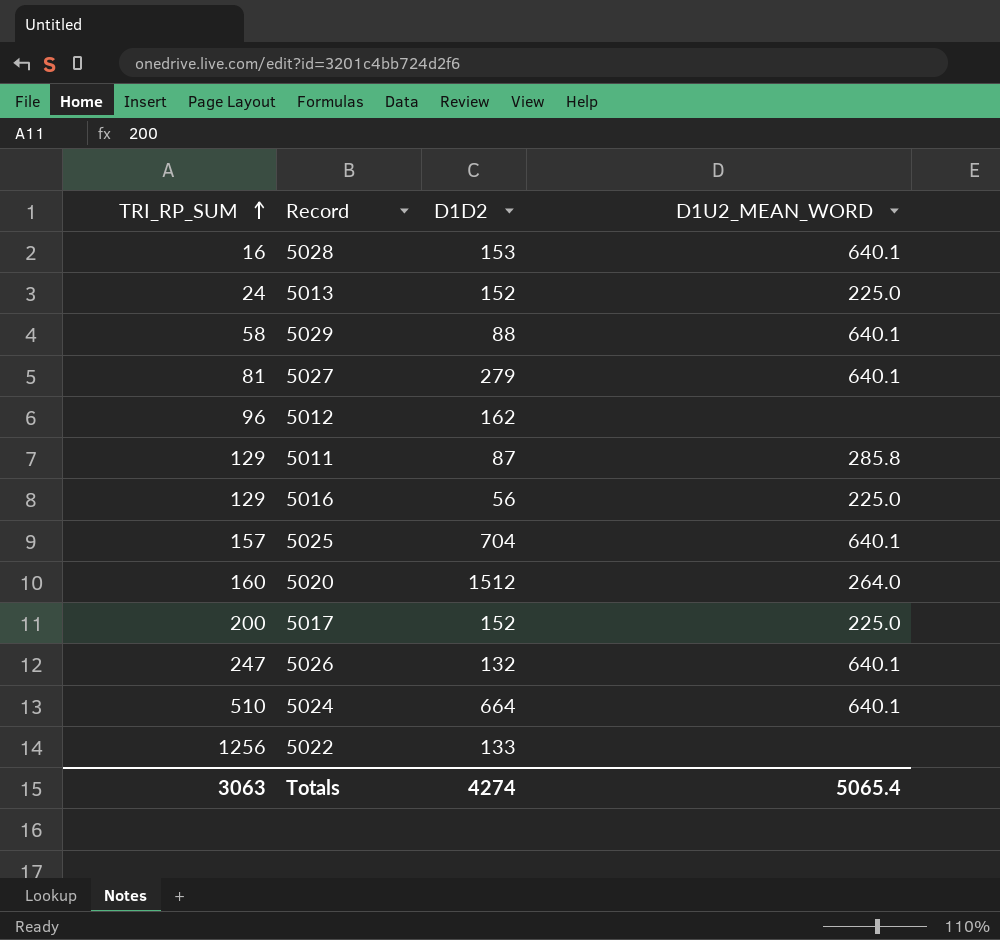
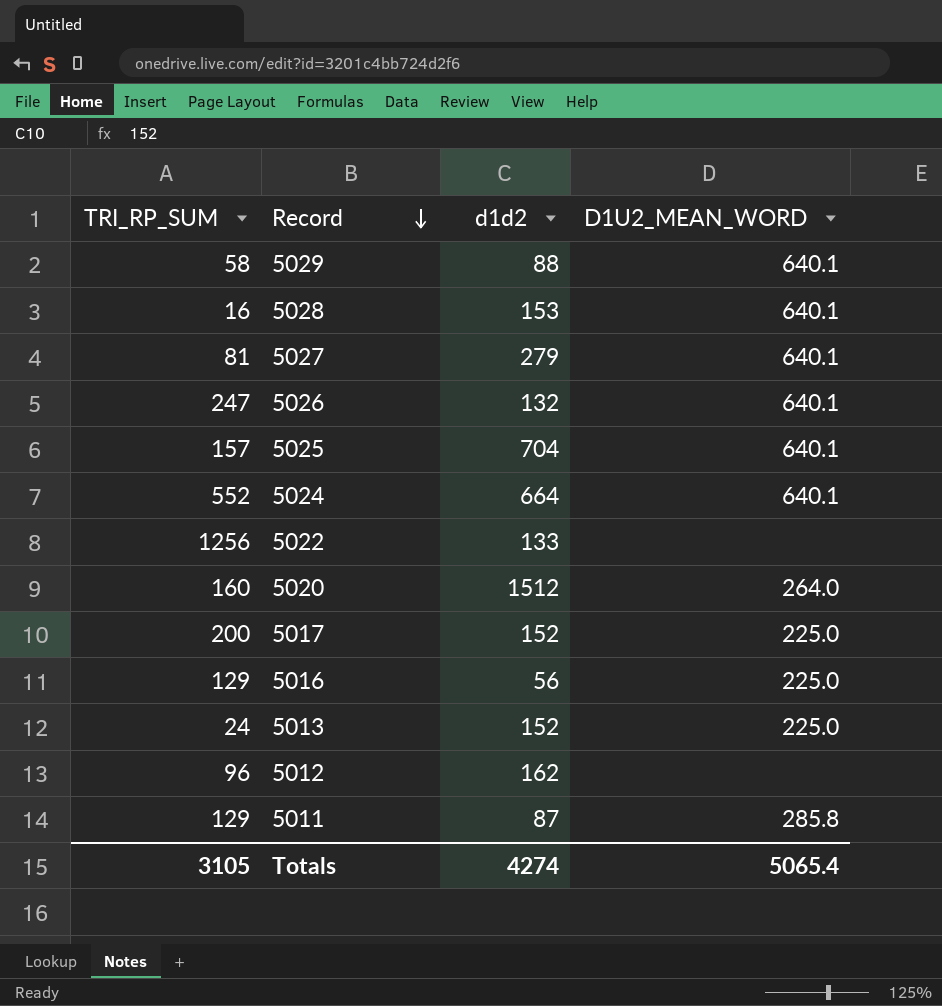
row order: TRI_RP_SUM ascending -> Record descending
column name: D1D2 -> d1d2
5024 | TRI_RP_SUM: 510 -> 552
Totals | TRI_RP_SUM: 3063 -> 3105

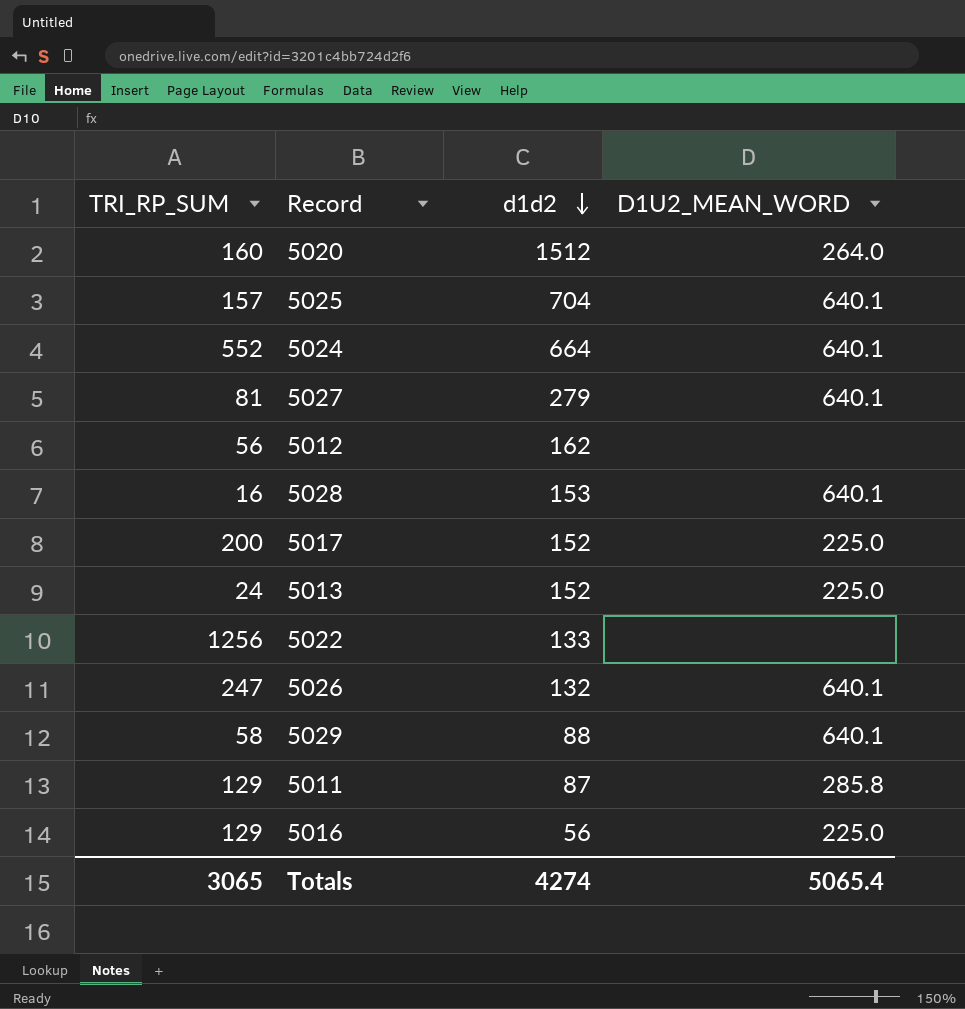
row order: Record descending -> d1d2 descending
5012 | TRI_RP_SUM: 96 -> 56
Totals | TRI_RP_SUM: 3105 -> 3065

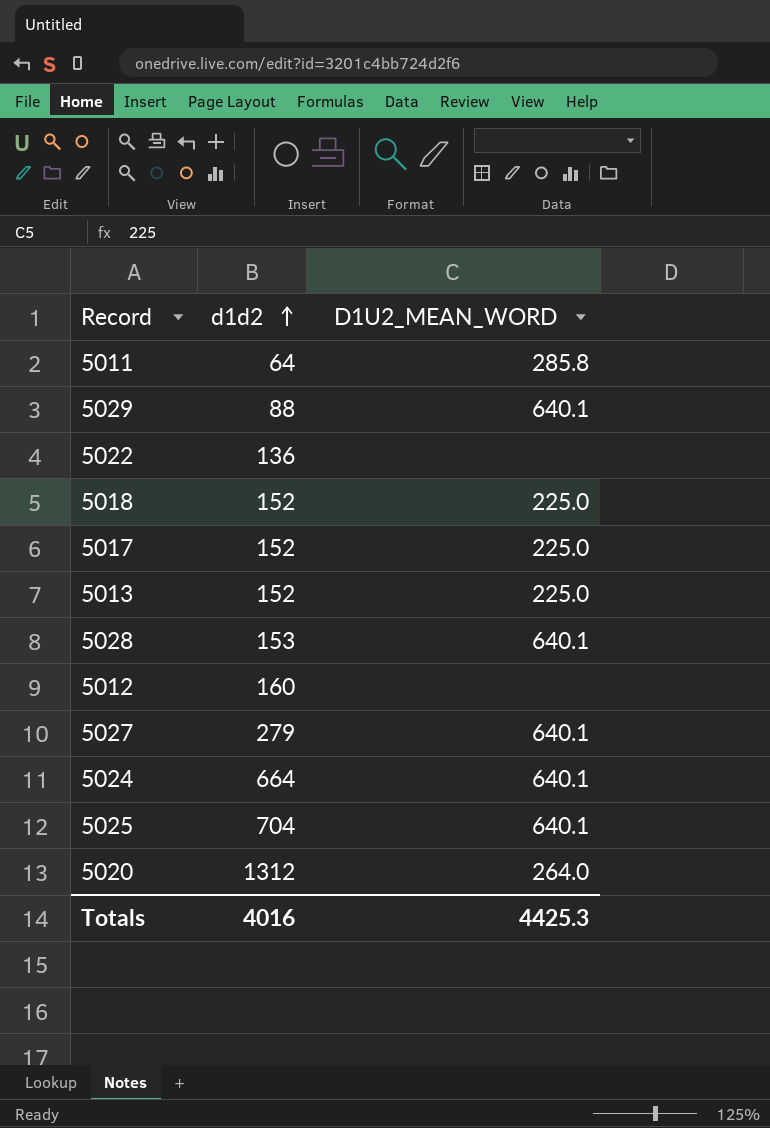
row order: d1d2 descending -> d1d2 ascending
column TRI_RP_SUM | position: 1 -> none
row 5026: 247 | 132 | 640.1 -> none
row 5016: 129 | 56 | 225.0 -> none
5011 | d1d2: 87 -> 64
5022 | d1d2: 133 -> 136
row 5018: none -> 152 | 225.0
5012 | d1d2: 162 -> 160
5020 | d1d2: 1512 -> 1312
Totals | d1d2: 4274 -> 4016
Totals | D1U2_MEAN_WORD: 5065.4 -> 4425.3

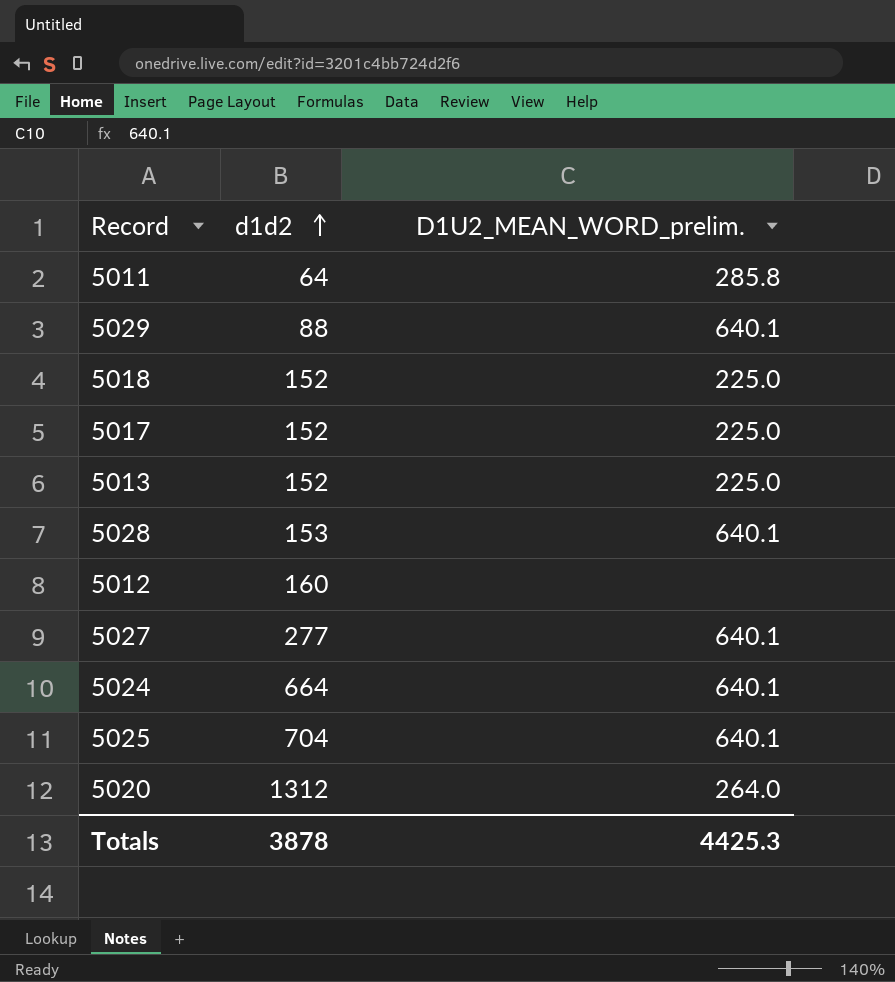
column name: D1U2_MEAN_WORD -> D1U2_MEAN_WORD_prelim.
row 5022: 136 | none -> none
5027 | d1d2: 279 -> 277
Totals | d1d2: 4016 -> 3878

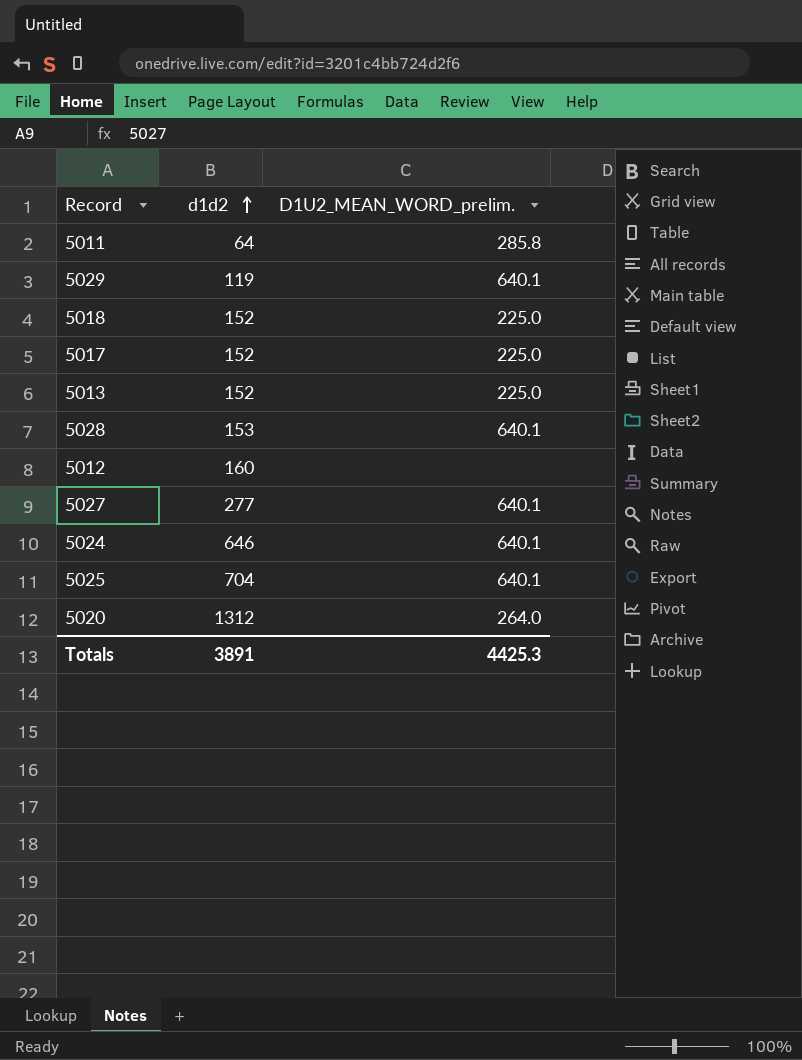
5029 | d1d2: 88 -> 119
5024 | d1d2: 664 -> 646
Totals | d1d2: 3878 -> 3891

